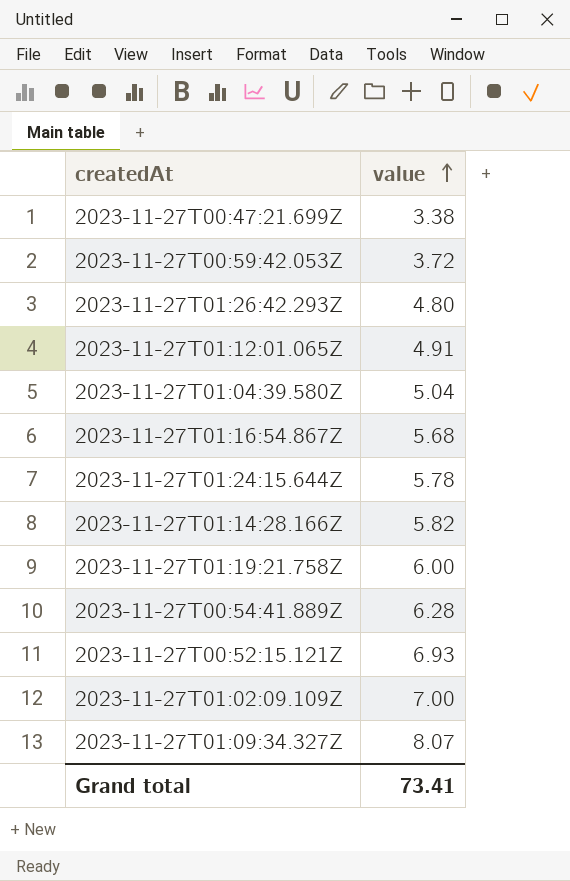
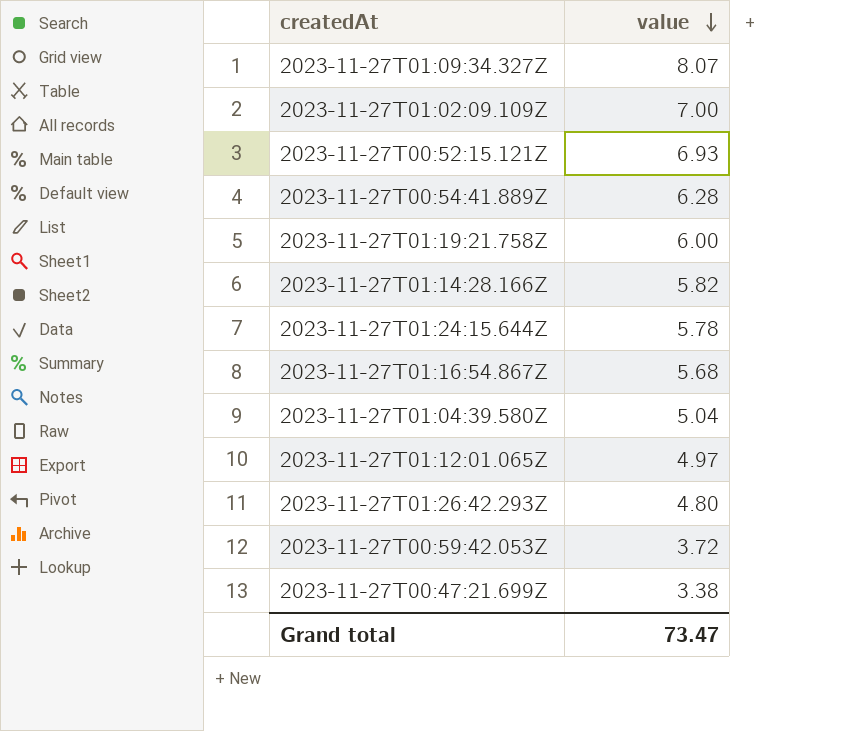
row order: value ascending -> value descending
2023-11-27T01:12:01.065Z | value: 4.91 -> 4.97
Grand total | value: 73.41 -> 73.47

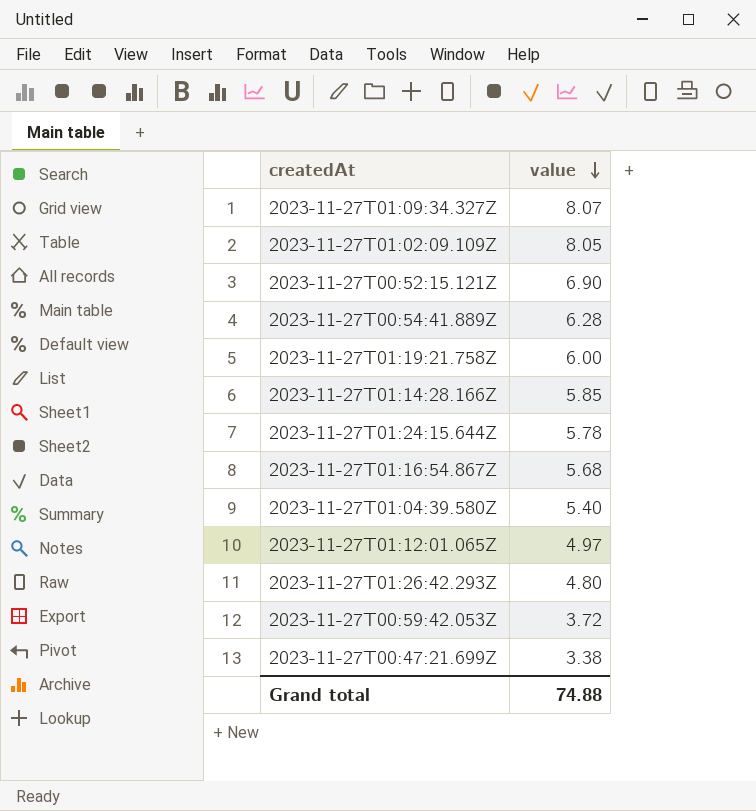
2023-11-27T01:02:09.109Z | value: 7.00 -> 8.05
2023-11-27T00:52:15.121Z | value: 6.93 -> 6.90
2023-11-27T01:14:28.166Z | value: 5.82 -> 5.85
2023-11-27T01:04:39.580Z | value: 5.04 -> 5.40
Grand total | value: 73.47 -> 74.88

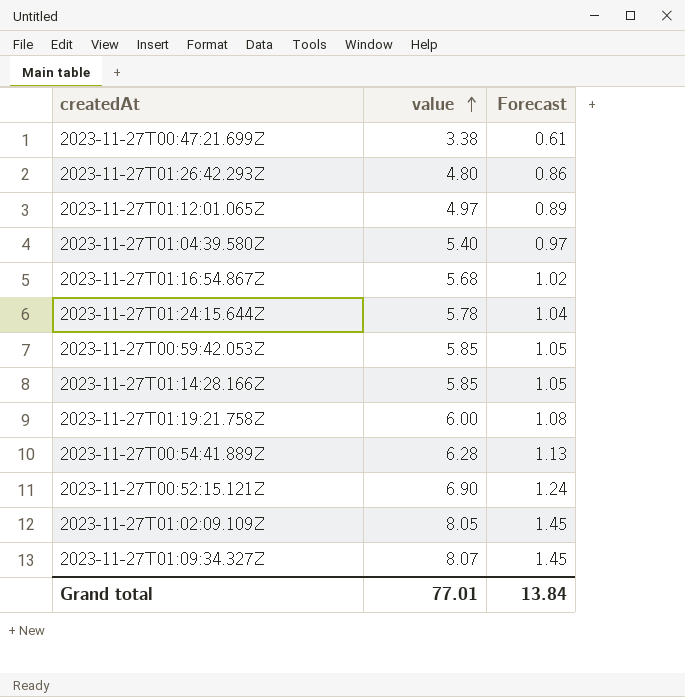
row order: value descending -> value ascending
column Forecast | formula: none -> [value] * 0.18
2023-11-27T00:59:42.053Z | value: 3.72 -> 5.85
Grand total | value: 74.88 -> 77.01

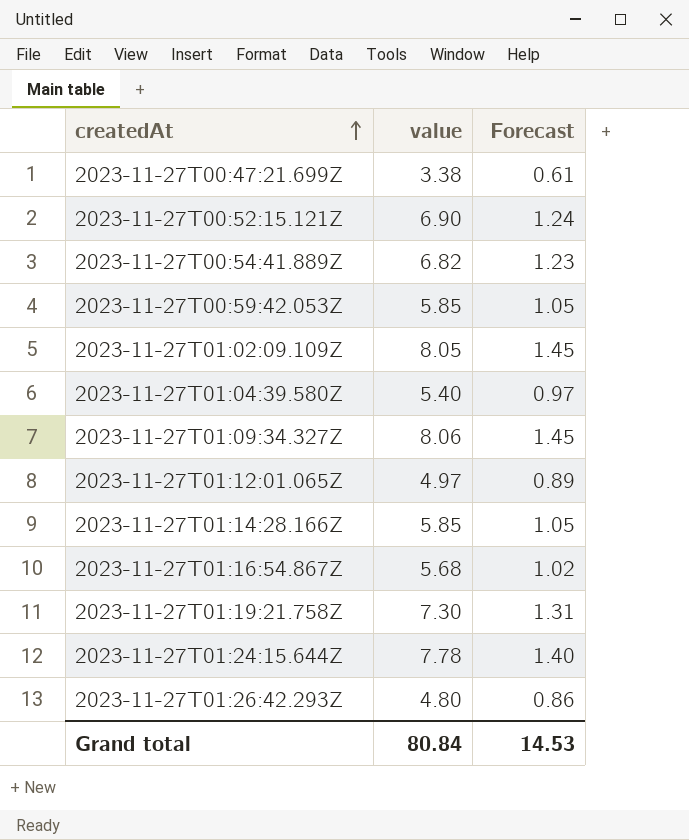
row order: value ascending -> createdAt ascending
2023-11-27T00:54:41.889Z | value: 6.28 -> 6.82
2023-11-27T00:54:41.889Z | Forecast: 1.13 -> 1.23
2023-11-27T01:09:34.327Z | value: 8.07 -> 8.06
2023-11-27T01:19:21.758Z | value: 6.00 -> 7.30
2023-11-27T01:19:21.758Z | Forecast: 1.08 -> 1.31
2023-11-27T01:24:15.644Z | value: 5.78 -> 7.78
2023-11-27T01:24:15.644Z | Forecast: 1.04 -> 1.40
Grand total | value: 77.01 -> 80.84
Grand total | Forecast: 13.84 -> 14.53

